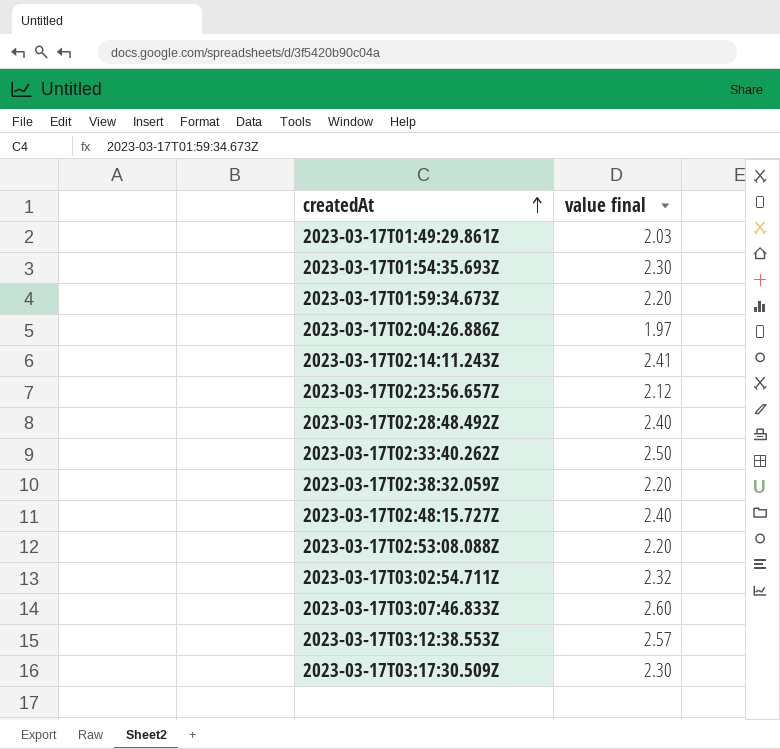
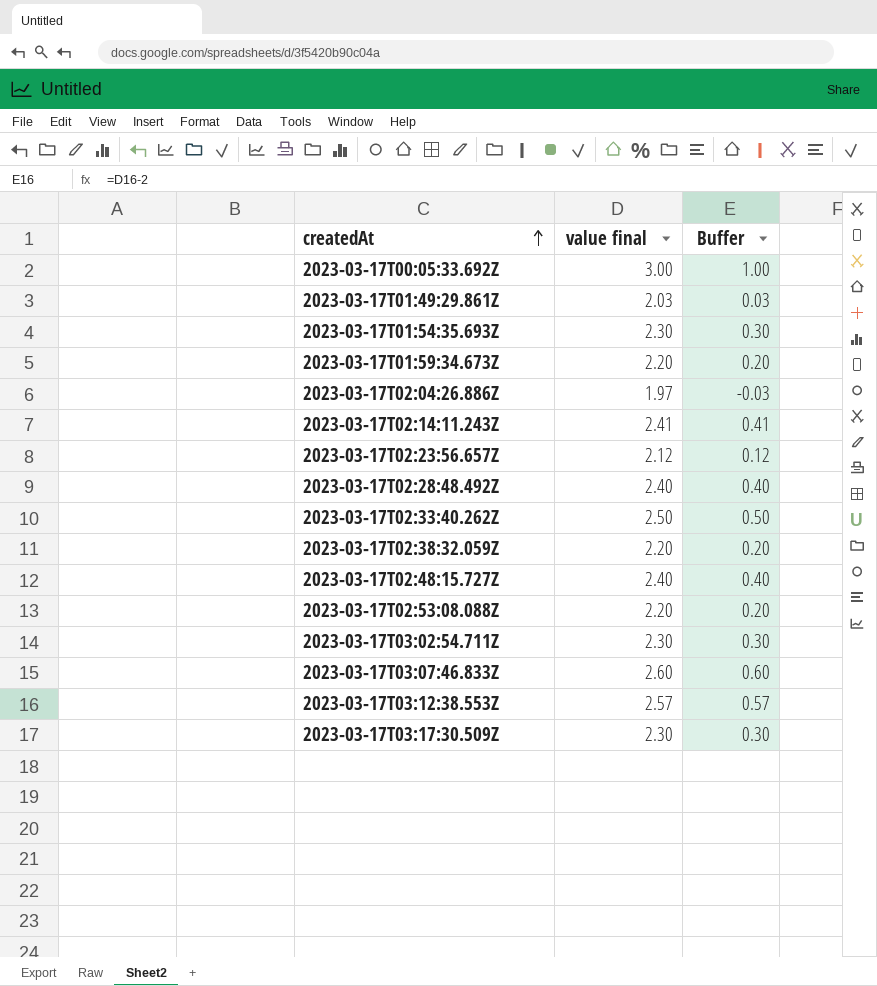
column Buffer | formula: none -> [value final] - 2
row 2023-03-17T00:05:33.692Z: none -> 3.00 | 1.00
2023-03-17T03:02:54.711Z | value final: 2.32 -> 2.30

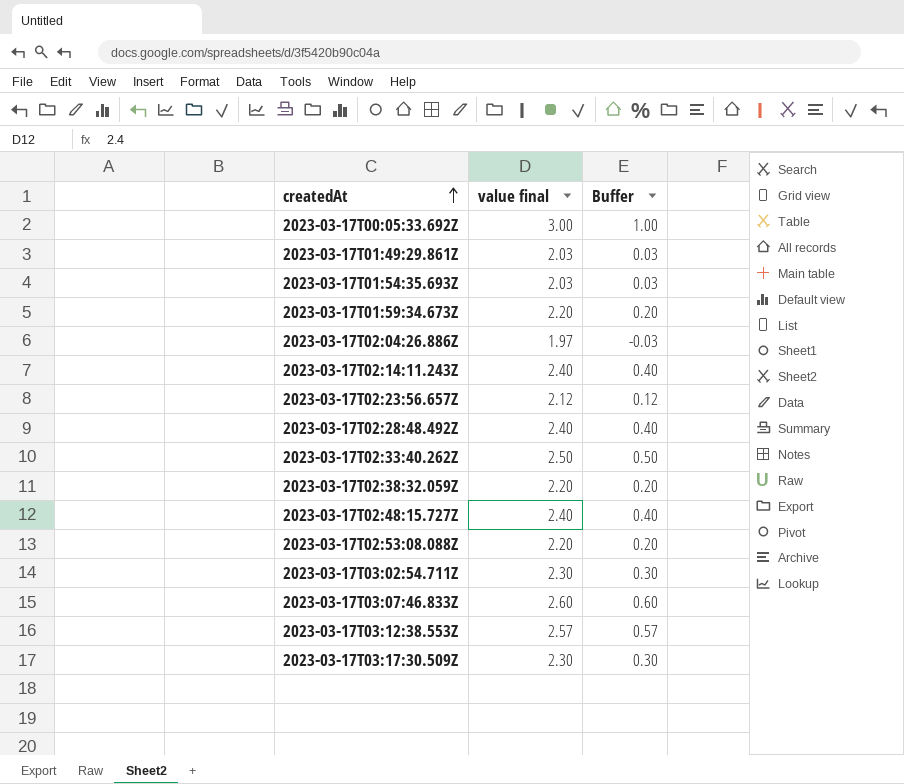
2023-03-17T01:54:35.693Z | value final: 2.30 -> 2.03
2023-03-17T01:54:35.693Z | Buffer: 0.30 -> 0.03
2023-03-17T02:14:11.243Z | value final: 2.41 -> 2.40
2023-03-17T02:14:11.243Z | Buffer: 0.41 -> 0.40

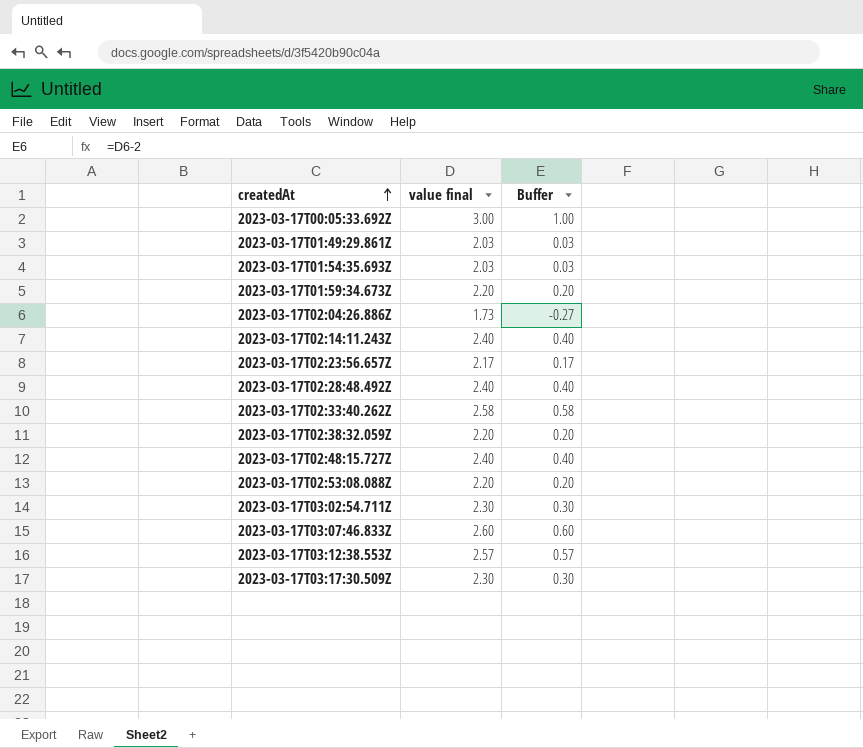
2023-03-17T02:04:26.886Z | value final: 1.97 -> 1.73
2023-03-17T02:04:26.886Z | Buffer: -0.03 -> -0.27
2023-03-17T02:23:56.657Z | value final: 2.12 -> 2.17
2023-03-17T02:23:56.657Z | Buffer: 0.12 -> 0.17
2023-03-17T02:33:40.262Z | value final: 2.50 -> 2.58
2023-03-17T02:33:40.262Z | Buffer: 0.50 -> 0.58

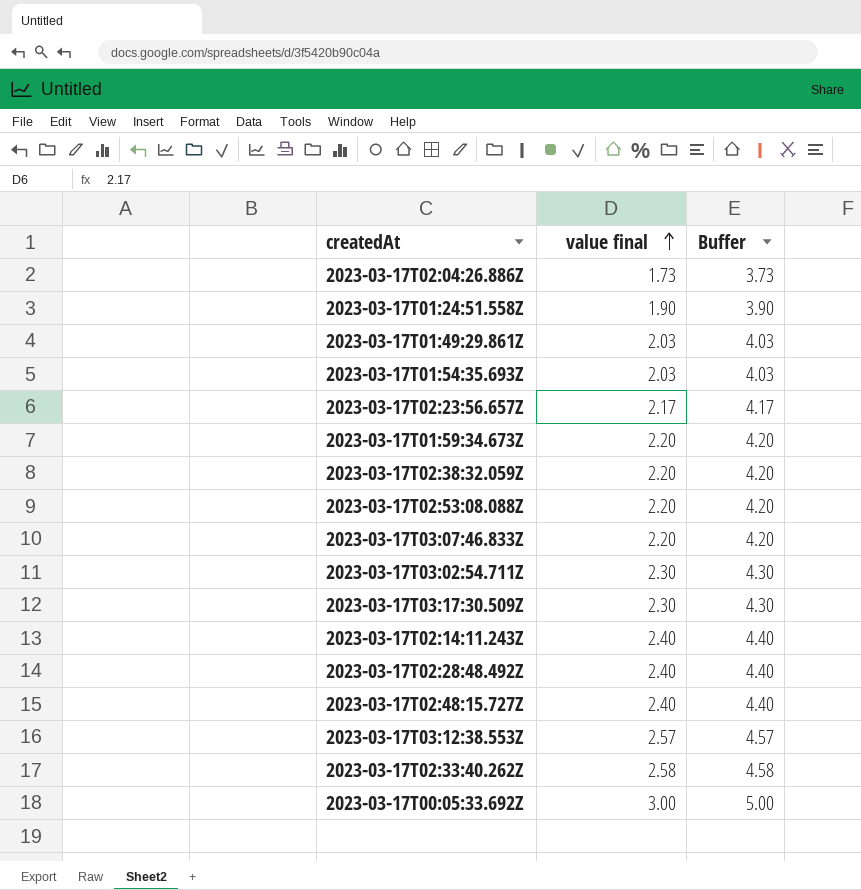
row order: createdAt ascending -> value final ascending
column Buffer | formula: [value final] - 2 -> [value final] + 2
row 2023-03-17T01:24:51.558Z: none -> 1.90 | 3.90
2023-03-17T03:07:46.833Z | value final: 2.60 -> 2.20

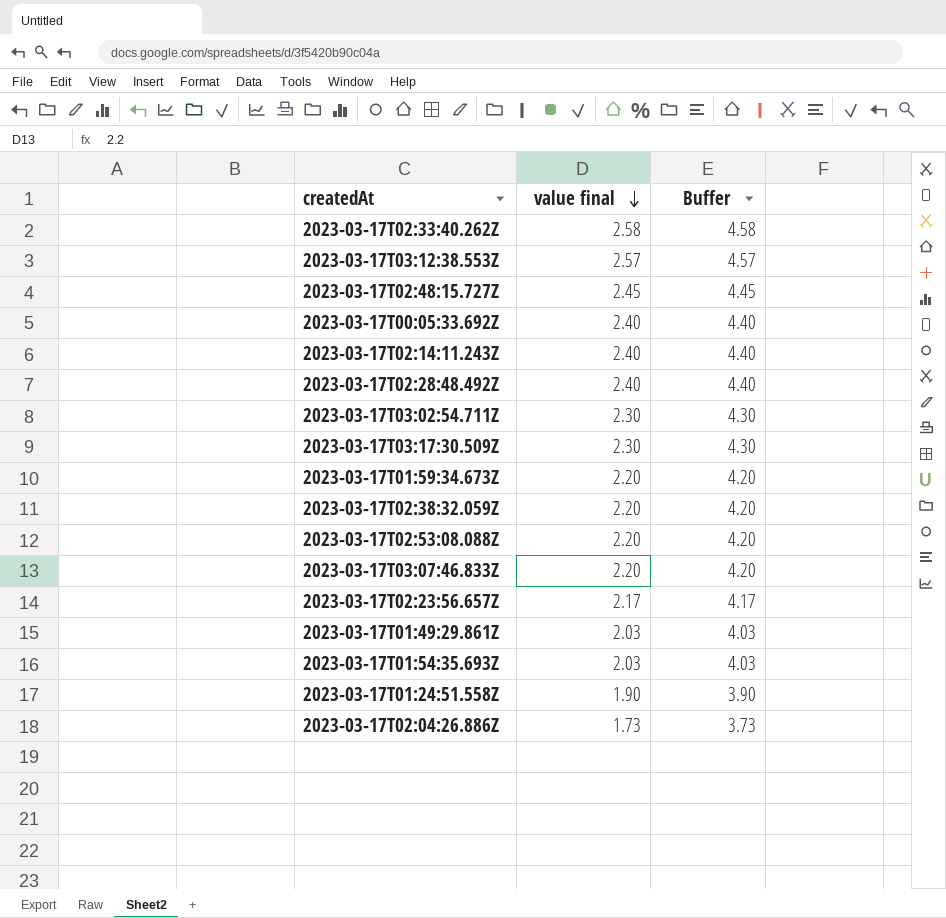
row order: value final ascending -> value final descending
2023-03-17T02:48:15.727Z | value final: 2.40 -> 2.45
2023-03-17T02:48:15.727Z | Buffer: 4.40 -> 4.45
2023-03-17T00:05:33.692Z | value final: 3.00 -> 2.40
2023-03-17T00:05:33.692Z | Buffer: 5.00 -> 4.40

